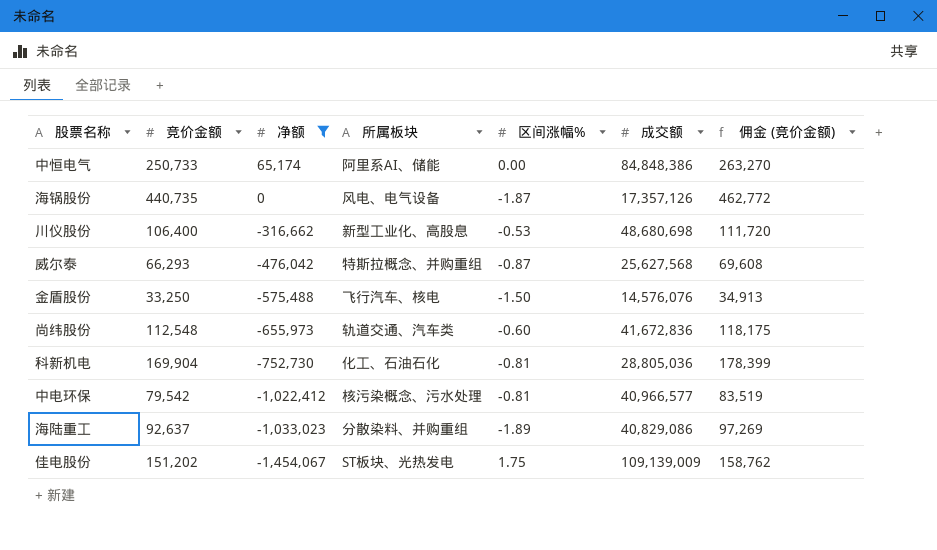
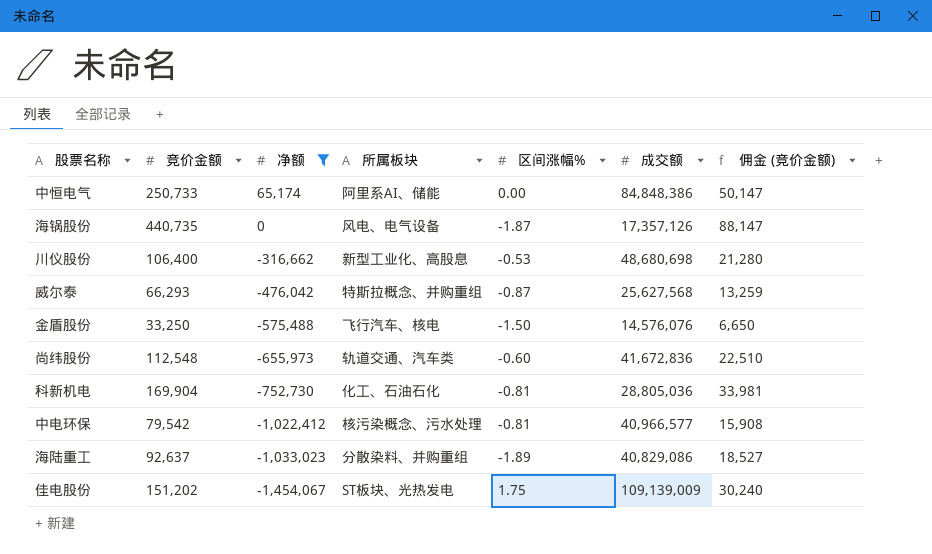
column 佣金 (竞价金额) | formula: [竞价金额] * 1.05 -> [竞价金额] * 0.2

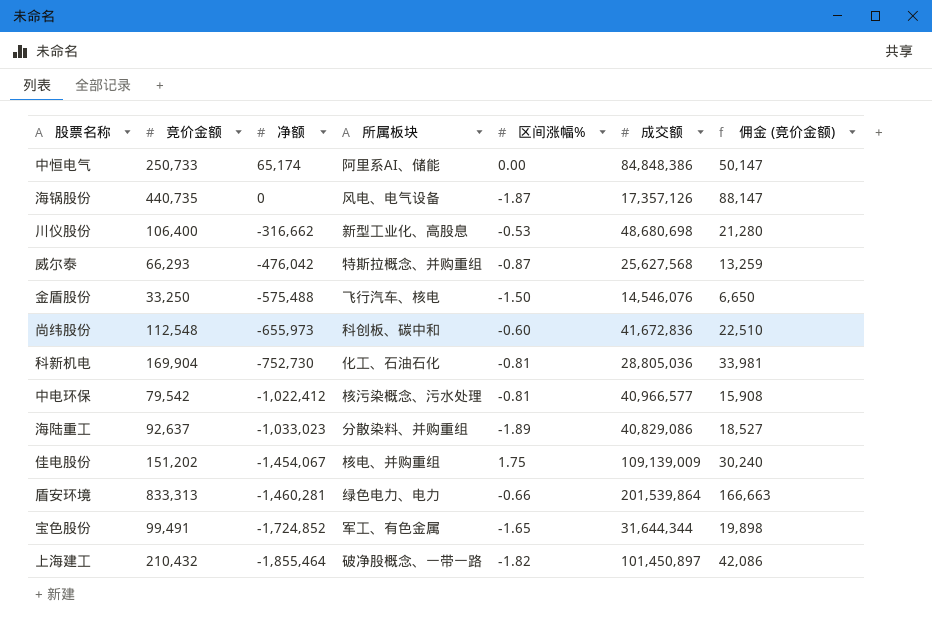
filter: 净额 >= -1,454,067 -> none
金盾股份 | 成交额: 14,576,076 -> 14,546,076
尚纬股份 | 所属板块: 轨道交通、汽车类 -> 科创板、碳中和
佳电股份 | 所属板块: ST板块、光热发电 -> 核电、并购重组

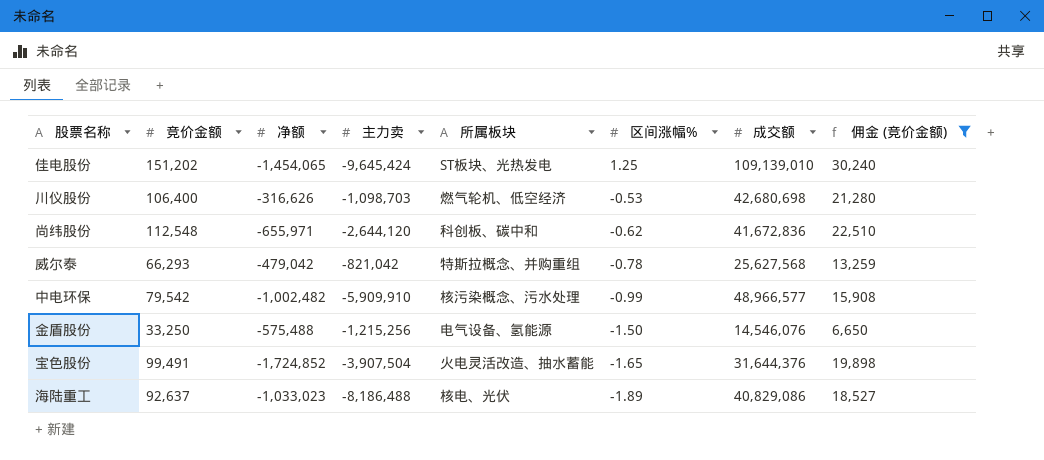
filter: none -> 佣金 (竞价金额) <= 30,240
row order: 净额 descending -> 区间涨幅% descending
column 主力卖 | position: none -> 4
佳电股份 | 净额: -1,454,067 -> -1,454,065
佳电股份 | 所属板块: 核电、并购重组 -> ST板块、光热发电
佳电股份 | 区间涨幅%: 1.75 -> 1.25
佳电股份 | 成交额: 109,139,009 -> 109,139,010
川仪股份 | 净额: -316,662 -> -316,626
川仪股份 | 所属板块: 新型工业化、高股息 -> 燃气轮机、低空经济
川仪股份 | 成交额: 48,680,698 -> 42,680,698
尚纬股份 | 净额: -655,973 -> -655,971
尚纬股份 | 区间涨幅%: -0.60 -> -0.62
威尔泰 | 净额: -476,042 -> -479,042
威尔泰 | 区间涨幅%: -0.87 -> -0.78
中电环保 | 净额: -1,022,412 -> -1,002,482
中电环保 | 区间涨幅%: -0.81 -> -0.99
中电环保 | 成交额: 40,966,577 -> 48,966,577
金盾股份 | 所属板块: 飞行汽车、核电 -> 电气设备、氢能源
宝色股份 | 所属板块: 军工、有色金属 -> 火电灵活改造、抽水蓄能
宝色股份 | 成交额: 31,644,344 -> 31,644,376
海陆重工 | 所属板块: 分散染料、并购重组 -> 核电、光伏

